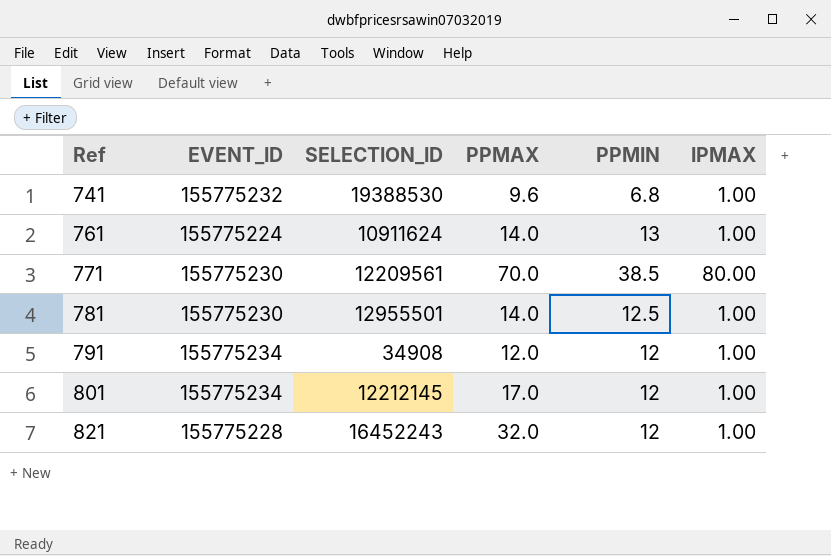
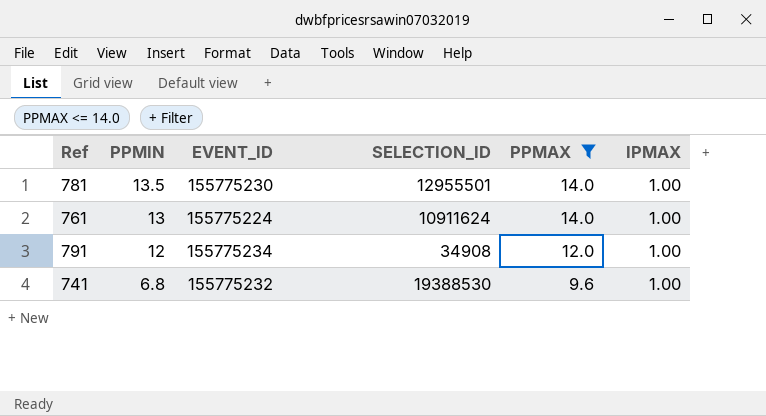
filter: none -> PPMAX <= 14.0
row order: Ref ascending -> PPMIN descending
column PPMIN | position: 5 -> 2
781 | PPMIN: 12.5 -> 13.5

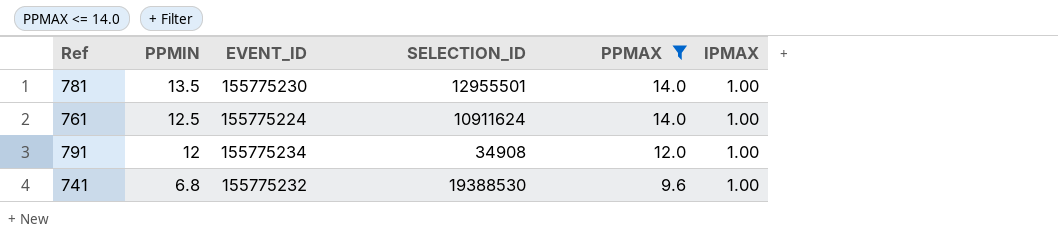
761 | PPMIN: 13 -> 12.5

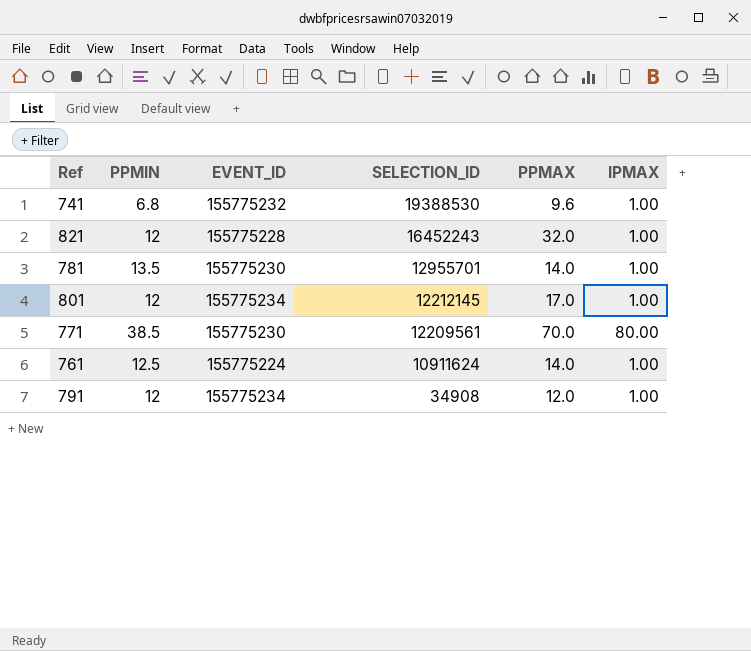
filter: PPMAX <= 14.0 -> none
row order: PPMIN descending -> SELECTION_ID descending
781 | SELECTION_ID: 12955501 -> 12955701

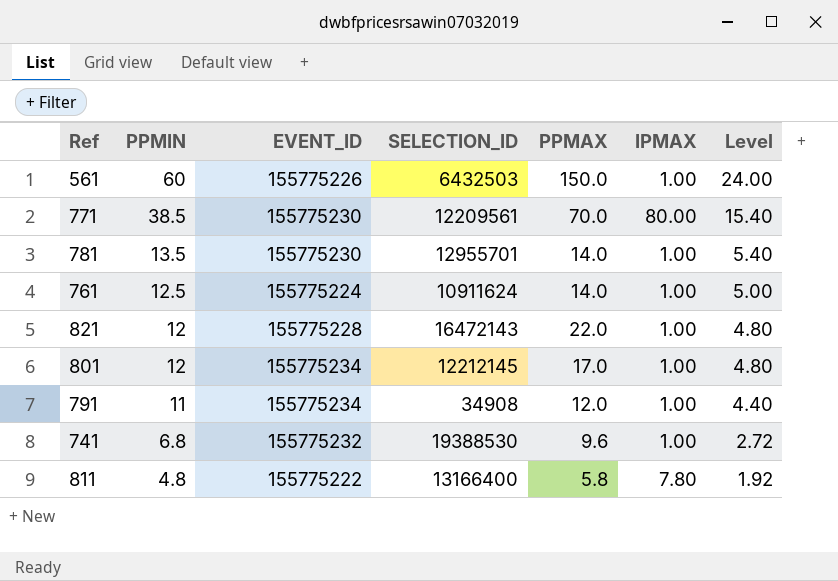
row order: SELECTION_ID descending -> PPMIN descending
column Level | formula: none -> [PPMIN] * 0.4
row 561: none -> 60 | 155775226 | 6432503 | 150.0 | 1.00 | 24.00
821 | SELECTION_ID: 16452243 -> 16472143
821 | PPMAX: 32.0 -> 22.0
791 | PPMIN: 12 -> 11
row 811: none -> 4.8 | 155775222 | 13166400 | 5.8 | 7.80 | 1.92

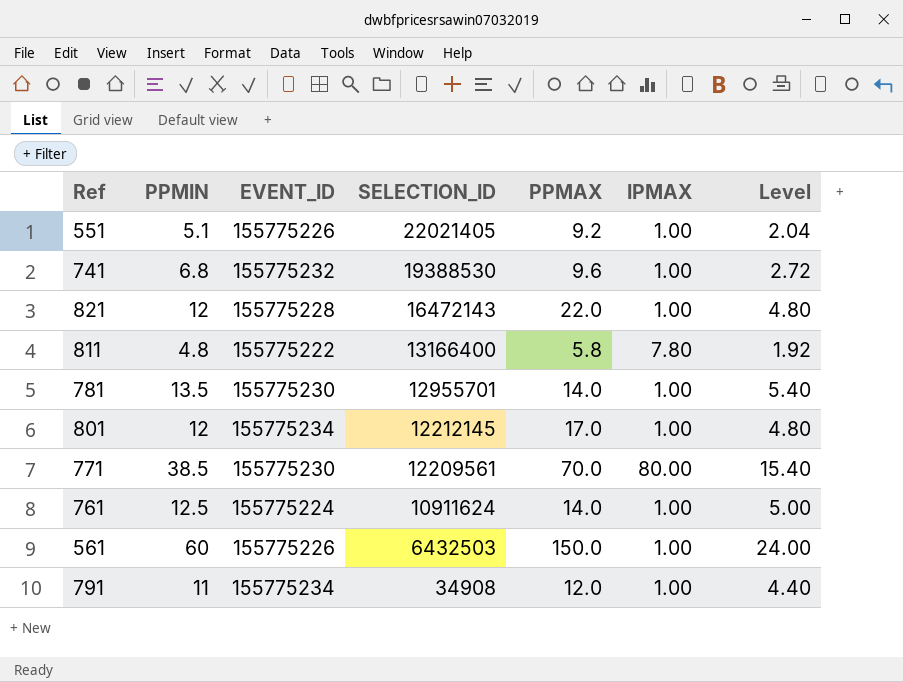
row order: PPMIN descending -> SELECTION_ID descending
row 551: none -> 5.1 | 155775226 | 22021405 | 9.2 | 1.00 | 2.04

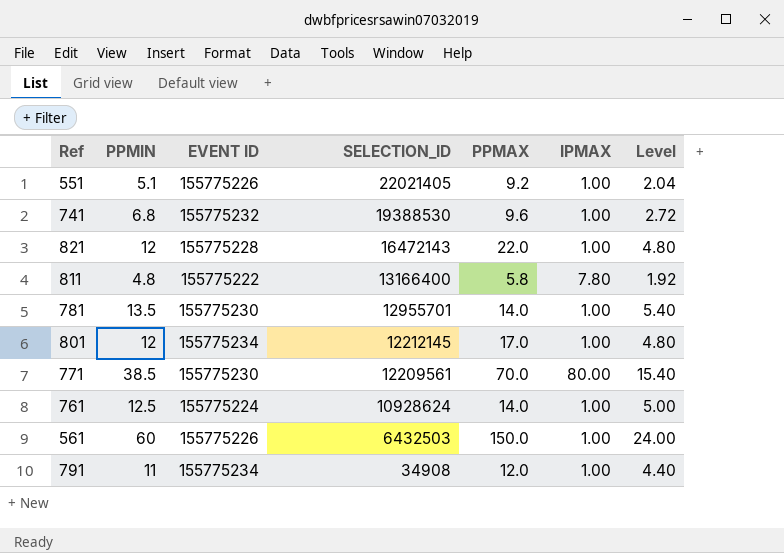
column name: EVENT_ID -> EVENT ID
761 | SELECTION_ID: 10911624 -> 10928624

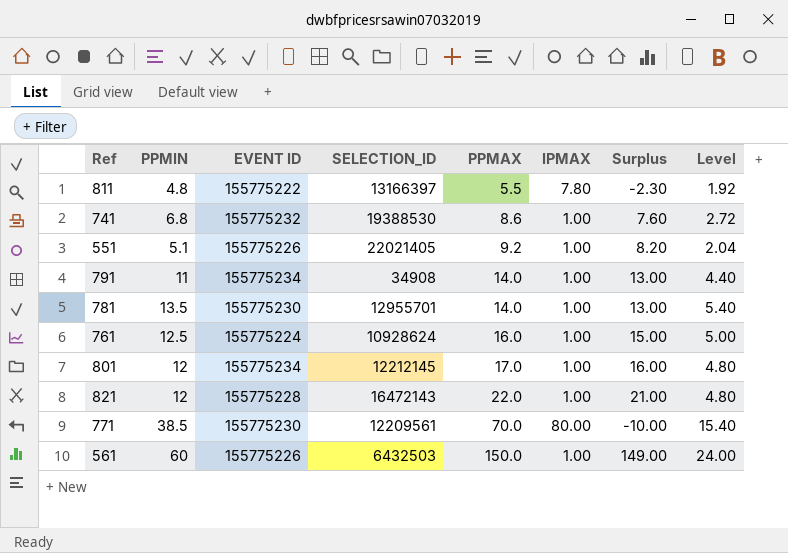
row order: SELECTION_ID descending -> PPMAX ascending
column Surplus | formula: none -> [PPMAX] - [IPMAX]
811 | SELECTION_ID: 13166400 -> 13166397
811 | PPMAX: 5.8 -> 5.5
741 | PPMAX: 9.6 -> 8.6
791 | PPMAX: 12.0 -> 14.0
761 | PPMAX: 14.0 -> 16.0

